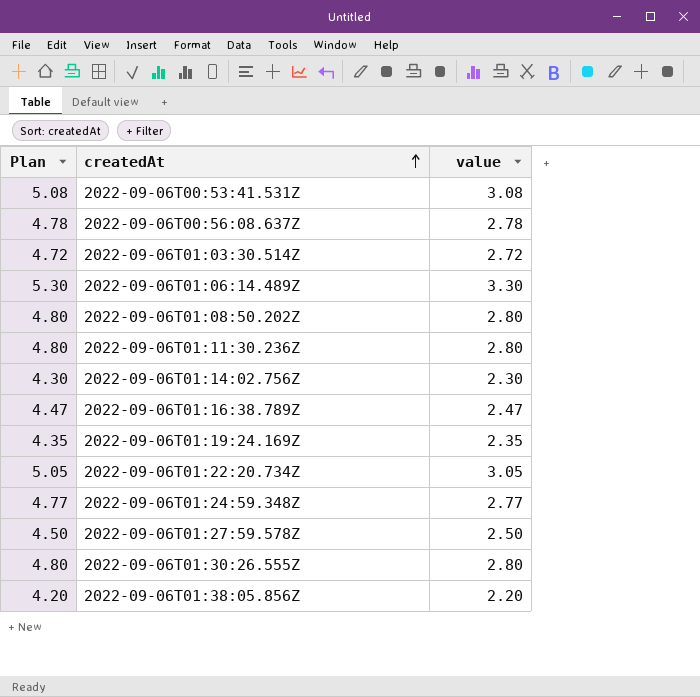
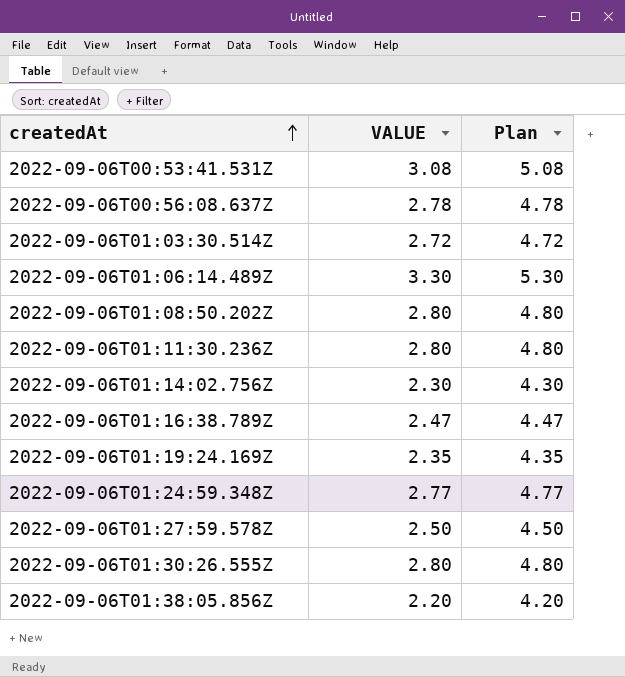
column name: value -> VALUE
column Plan | position: 1 -> 3
row 2022-09-06T01:22:20.734Z: 5.05 | 3.05 -> none

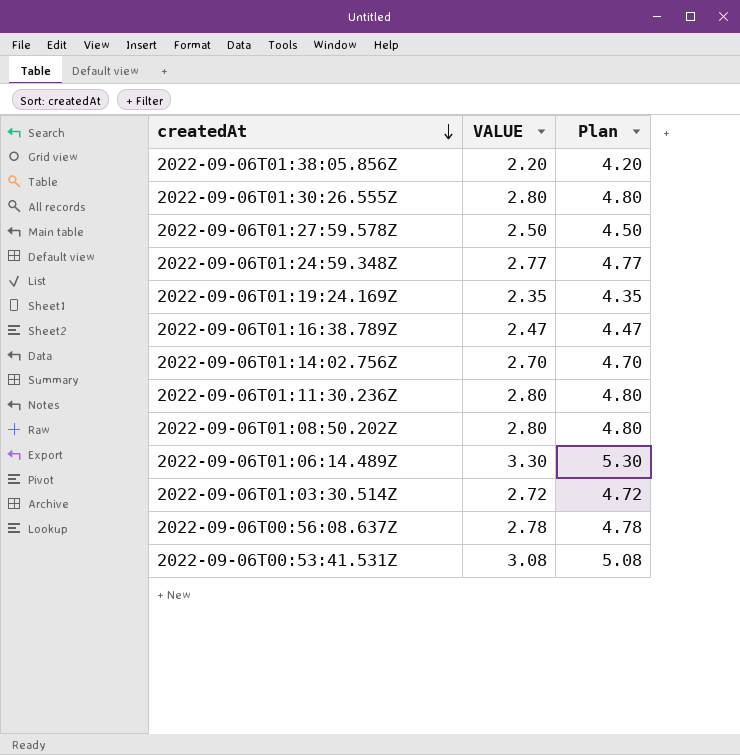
row order: createdAt ascending -> createdAt descending
2022-09-06T01:14:02.756Z | VALUE: 2.30 -> 2.70
2022-09-06T01:14:02.756Z | Plan: 4.30 -> 4.70

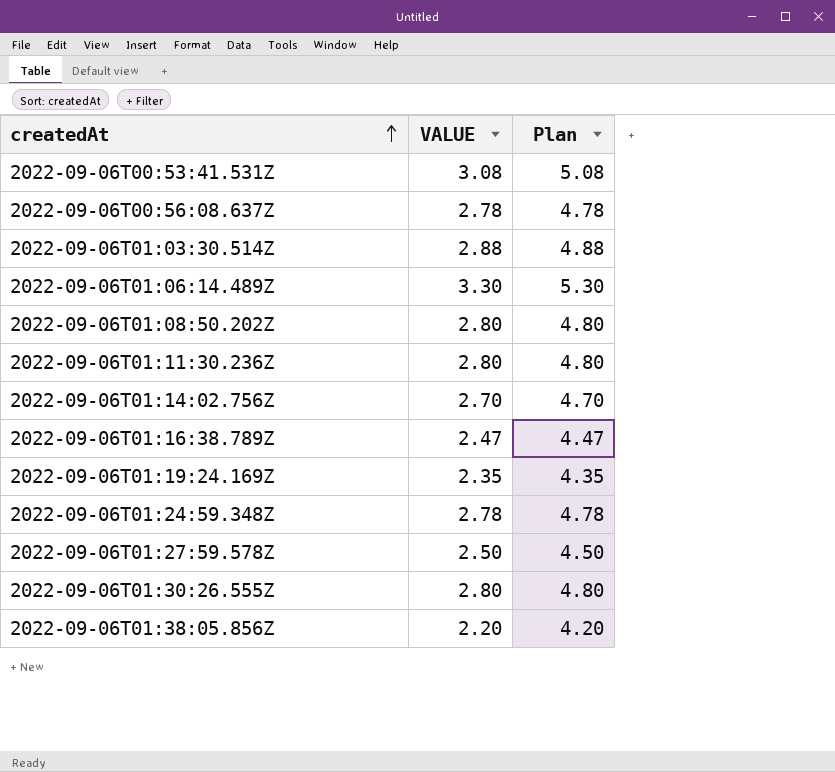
row order: createdAt descending -> createdAt ascending
2022-09-06T01:03:30.514Z | VALUE: 2.72 -> 2.88
2022-09-06T01:03:30.514Z | Plan: 4.72 -> 4.88
2022-09-06T01:24:59.348Z | VALUE: 2.77 -> 2.78
2022-09-06T01:24:59.348Z | Plan: 4.77 -> 4.78

